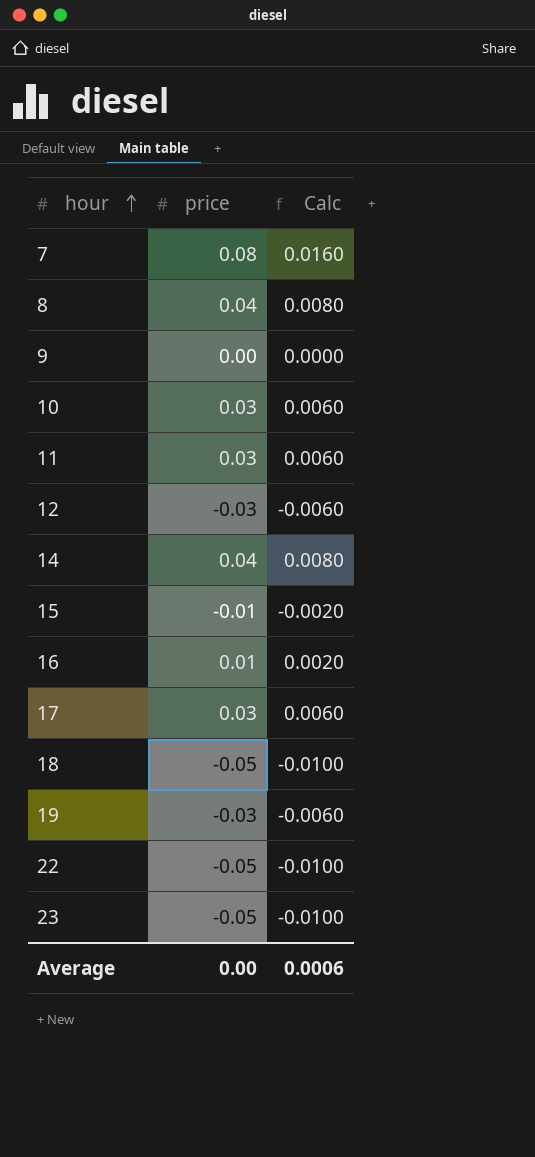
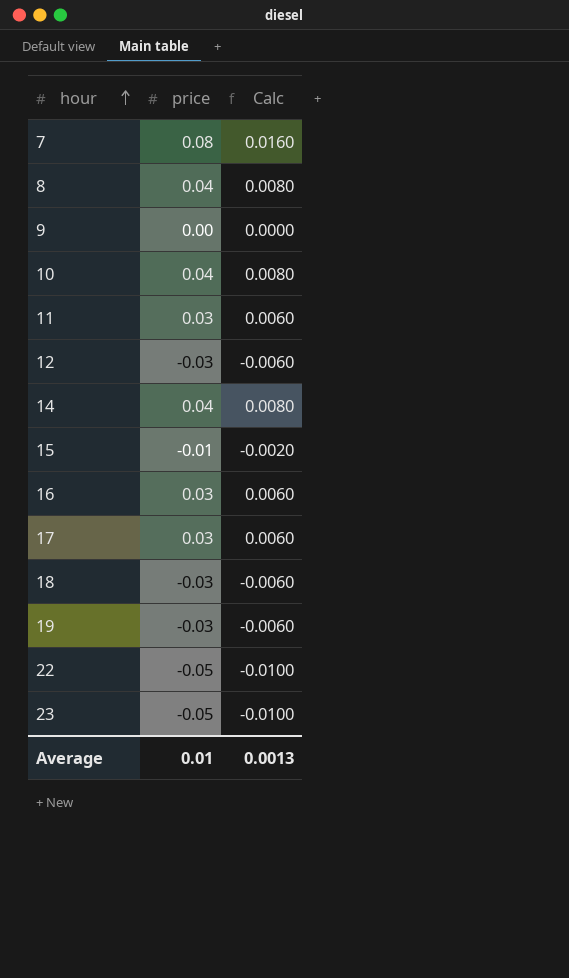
10 | price: 0.03 -> 0.04
10 | Calc: 0.0060 -> 0.0080
16 | price: 0.01 -> 0.03
16 | Calc: 0.0020 -> 0.0060
18 | price: -0.05 -> -0.03
18 | Calc: -0.0100 -> -0.0060
Average | price: 0.00 -> 0.01
Average | Calc: 0.0006 -> 0.0013

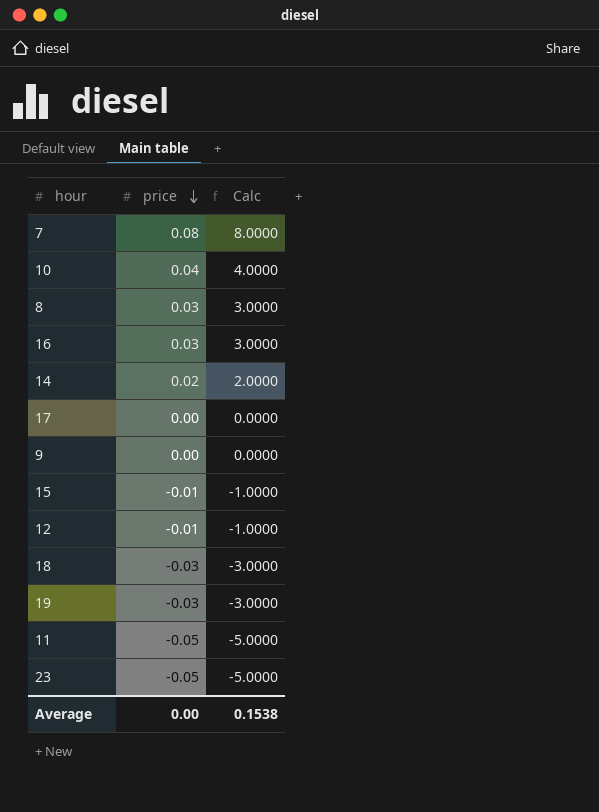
row order: hour ascending -> price descending
column Calc | formula: [price] * 0.2 -> [price] * 100
row 22: -0.05 | -0.0100 -> none
8 | price: 0.04 -> 0.03
14 | price: 0.04 -> 0.02
17 | price: 0.03 -> 0.00
12 | price: -0.03 -> -0.01
11 | price: 0.03 -> -0.05
Average | price: 0.01 -> 0.00
Average | Calc: 0.0013 -> 0.1538

